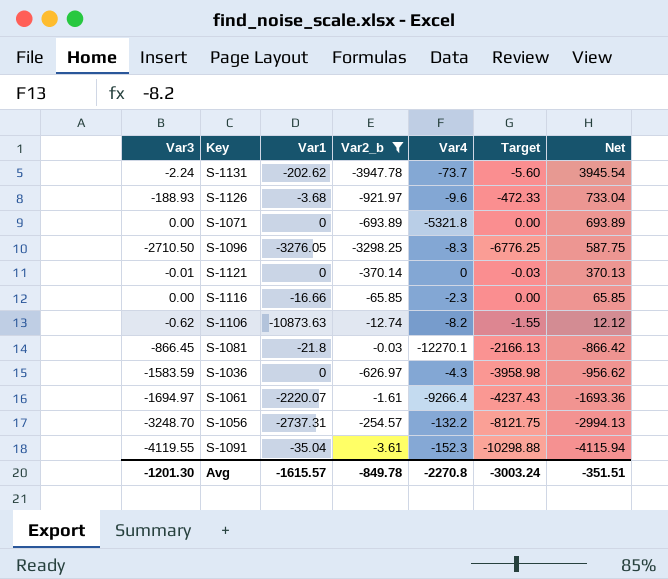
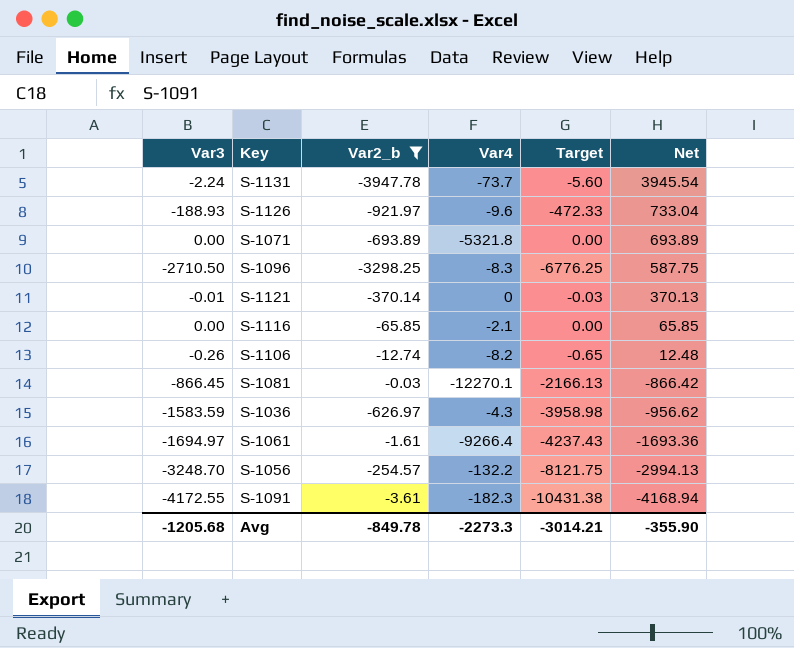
column Var1 | position: 3 -> none
S-1116 | Var4: -2.3 -> -2.1
S-1106 | Var3: -0.62 -> -0.26
S-1106 | Target: -1.55 -> -0.65
S-1106 | Net: 12.12 -> 12.48
S-1091 | Var3: -4119.55 -> -4172.55
S-1091 | Var4: -152.3 -> -182.3
S-1091 | Target: -10298.88 -> -10431.38
S-1091 | Net: -4115.94 -> -4168.94
Avg | Var3: -1201.30 -> -1205.68
Avg | Var4: -2270.8 -> -2273.3
Avg | Target: -3003.24 -> -3014.21
Avg | Net: -351.51 -> -355.90

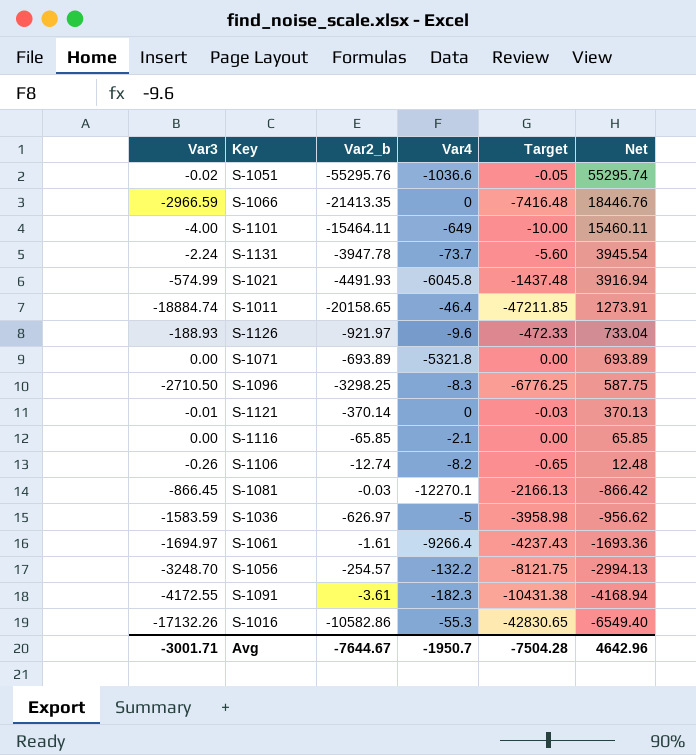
filter: Var2_b >= -3947.78 -> none
S-1036 | Var4: -4.3 -> -5
Avg | Var3: -1205.68 -> -3001.71
Avg | Var2_b: -849.78 -> -7644.67
Avg | Var4: -2273.3 -> -1950.7
Avg | Target: -3014.21 -> -7504.28
Avg | Net: -355.90 -> 4642.96

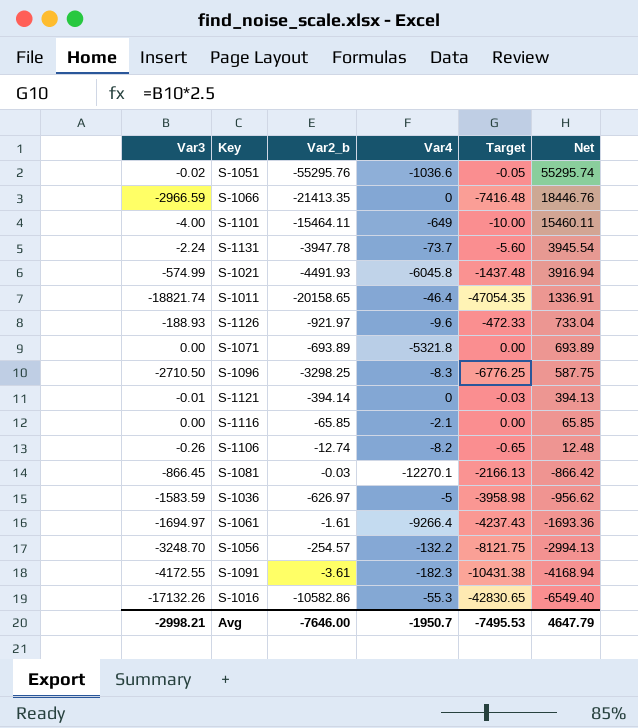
S-1011 | Var3: -18884.74 -> -18821.74
S-1011 | Target: -47211.85 -> -47054.35
S-1011 | Net: 1273.91 -> 1336.91
S-1121 | Var2_b: -370.14 -> -394.14
S-1121 | Net: 370.13 -> 394.13
Avg | Var3: -3001.71 -> -2998.21
Avg | Var2_b: -7644.67 -> -7646.00
Avg | Target: -7504.28 -> -7495.53
Avg | Net: 4642.96 -> 4647.79

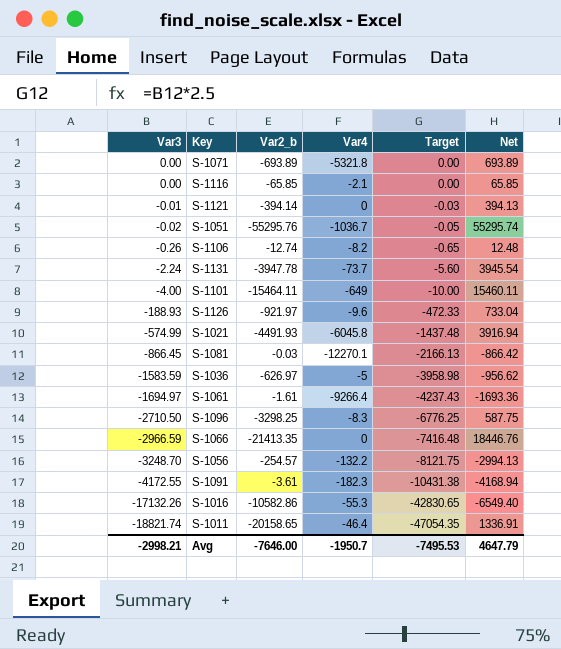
row order: Net descending -> Var3 descending
S-1051 | Var4: -1036.6 -> -1036.7

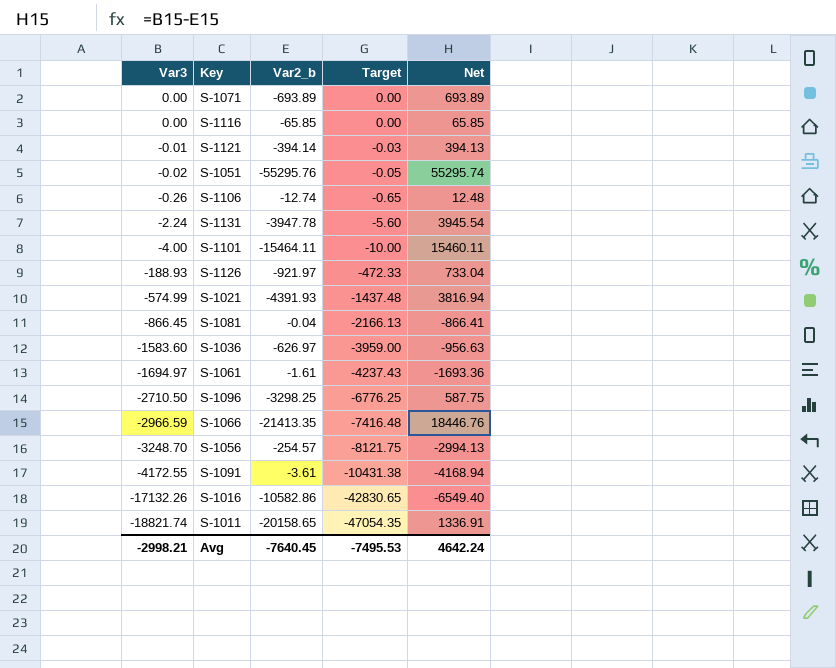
column Var4 | position: 4 -> none
S-1021 | Var2_b: -4491.93 -> -4391.93
S-1021 | Net: 3916.94 -> 3816.94
S-1081 | Var2_b: -0.03 -> -0.04
S-1081 | Net: -866.42 -> -866.41
S-1036 | Var3: -1583.59 -> -1583.60
S-1036 | Target: -3958.98 -> -3959.00
S-1036 | Net: -956.62 -> -956.63
Avg | Var2_b: -7646.00 -> -7640.45
Avg | Net: 4647.79 -> 4642.24

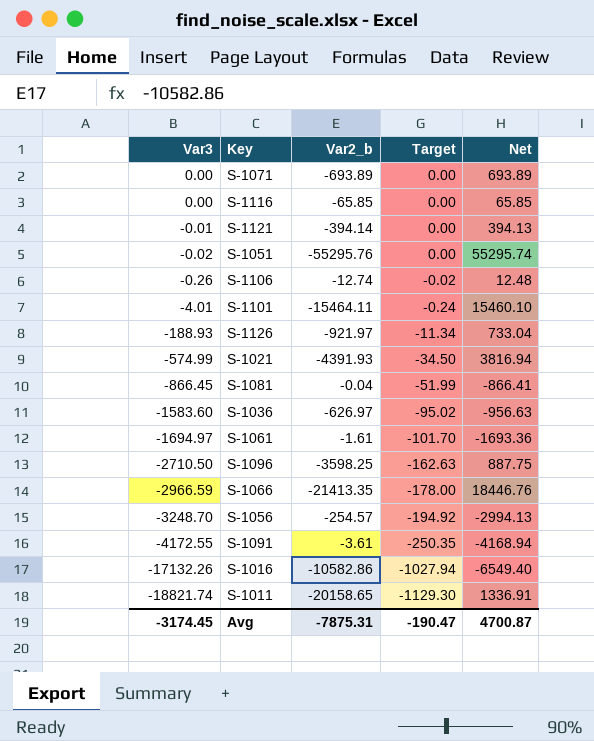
column Target | formula: [Var3] * 2.5 -> [Var3] * 0.06
row S-1131: -2.24 | -3947.78 | -5.60 | 3945.54 -> none
S-1101 | Var3: -4.00 -> -4.01
S-1101 | Net: 15460.11 -> 15460.10
S-1096 | Var2_b: -3298.25 -> -3598.25
S-1096 | Net: 587.75 -> 887.75
Avg | Var3: -2998.21 -> -3174.45
Avg | Var2_b: -7640.45 -> -7875.31
Avg | Target: -7495.53 -> -190.47
Avg | Net: 4642.24 -> 4700.87

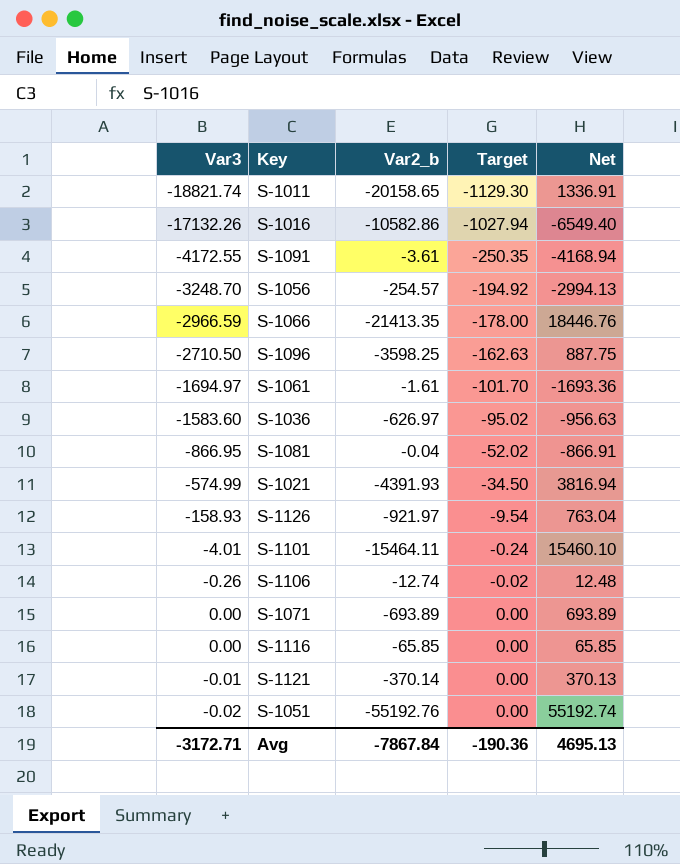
row order: Var3 descending -> Target ascending
S-1081 | Var3: -866.45 -> -866.95
S-1081 | Target: -51.99 -> -52.02
S-1081 | Net: -866.41 -> -866.91
S-1126 | Var3: -188.93 -> -158.93
S-1126 | Target: -11.34 -> -9.54
S-1126 | Net: 733.04 -> 763.04
S-1121 | Var2_b: -394.14 -> -370.14
S-1121 | Net: 394.13 -> 370.13
S-1051 | Var2_b: -55295.76 -> -55192.76
S-1051 | Net: 55295.74 -> 55192.74
Avg | Var3: -3174.45 -> -3172.71
Avg | Var2_b: -7875.31 -> -7867.84
Avg | Target: -190.47 -> -190.36
Avg | Net: 4700.87 -> 4695.13

